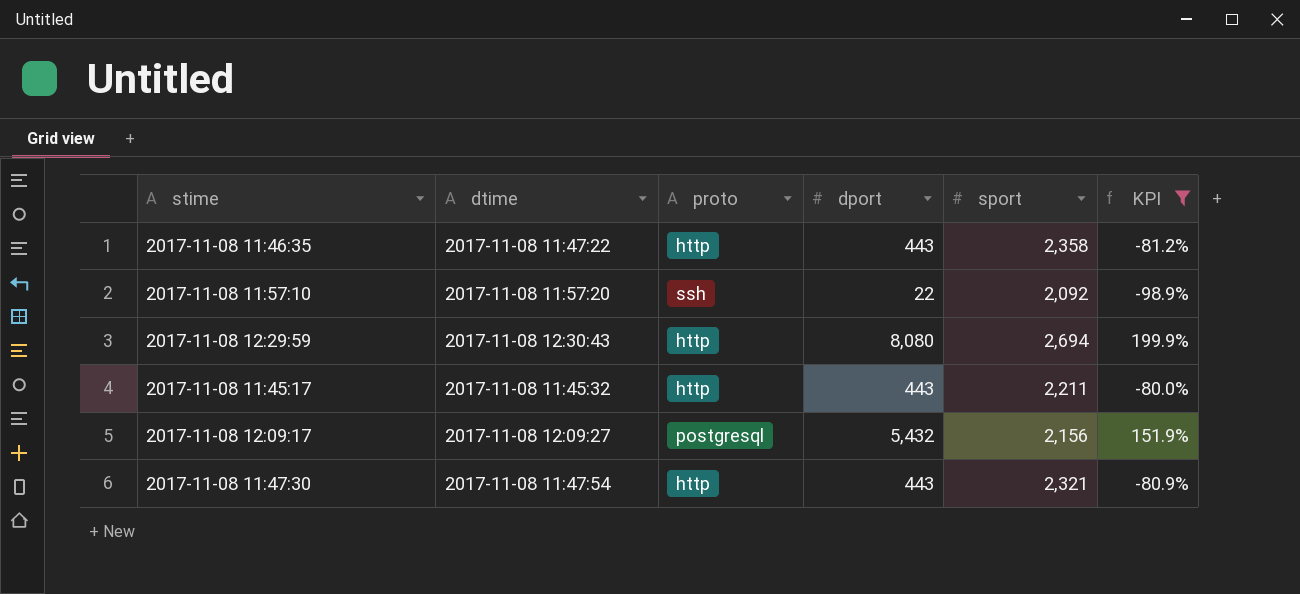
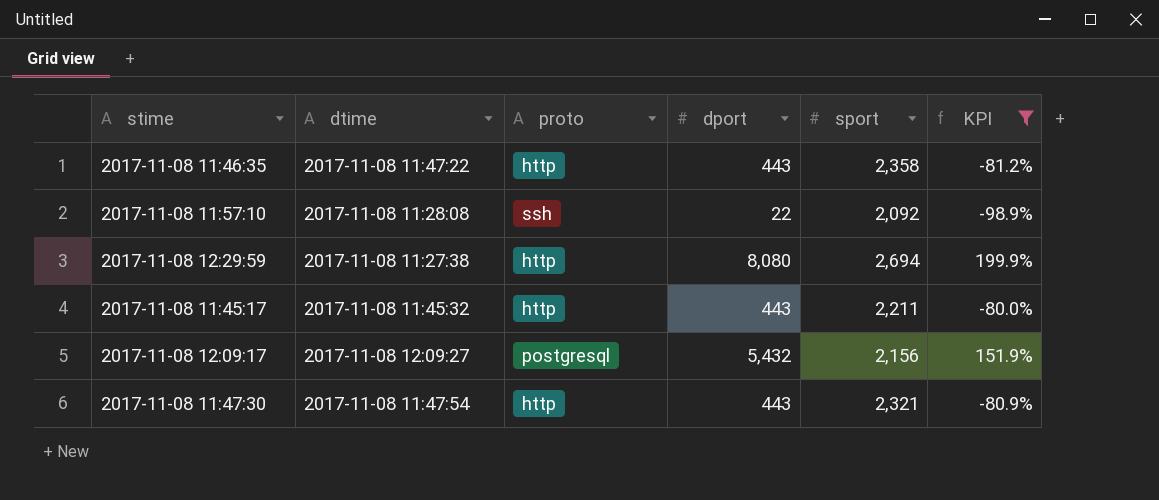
2017-11-08 11:57:10 | dtime: 2017-11-08 11:57:20 -> 2017-11-08 11:28:08
2017-11-08 12:29:59 | dtime: 2017-11-08 12:30:43 -> 2017-11-08 11:27:38

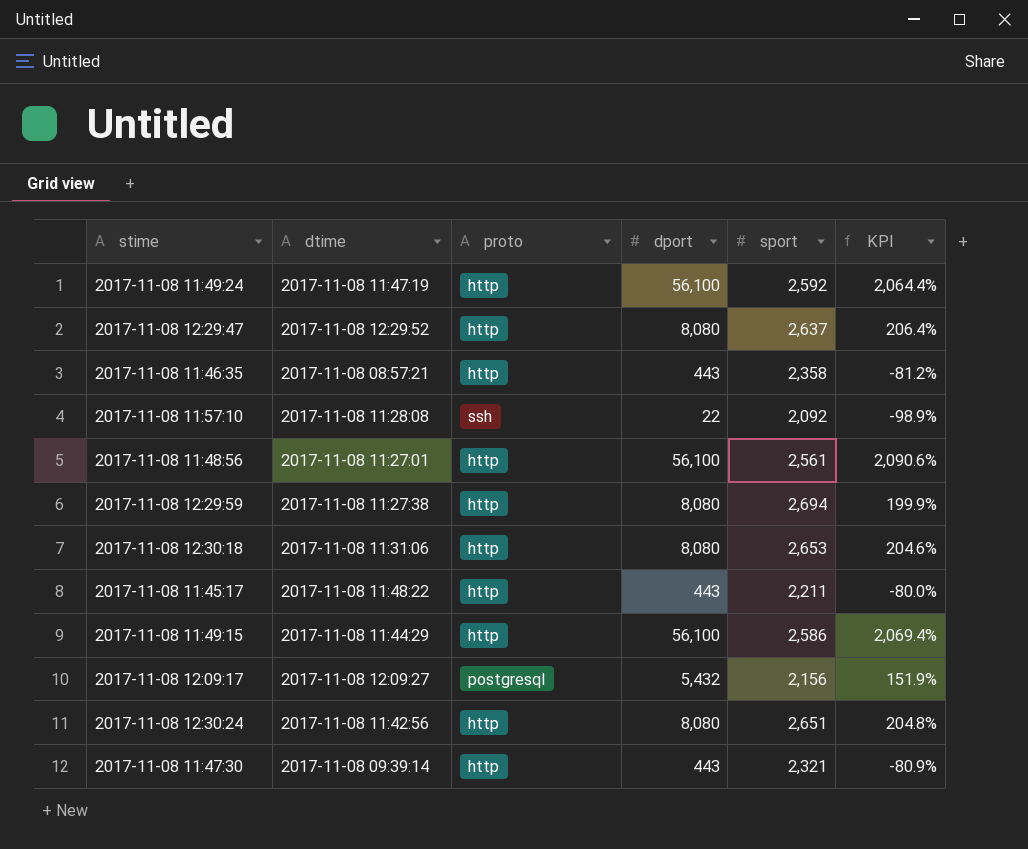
filter: KPI <= 199.9% -> none
2017-11-08 11:46:35 | dtime: 2017-11-08 11:47:22 -> 2017-11-08 08:57:21
2017-11-08 11:45:17 | dtime: 2017-11-08 11:45:32 -> 2017-11-08 11:48:22
2017-11-08 11:47:30 | dtime: 2017-11-08 11:47:54 -> 2017-11-08 09:39:14

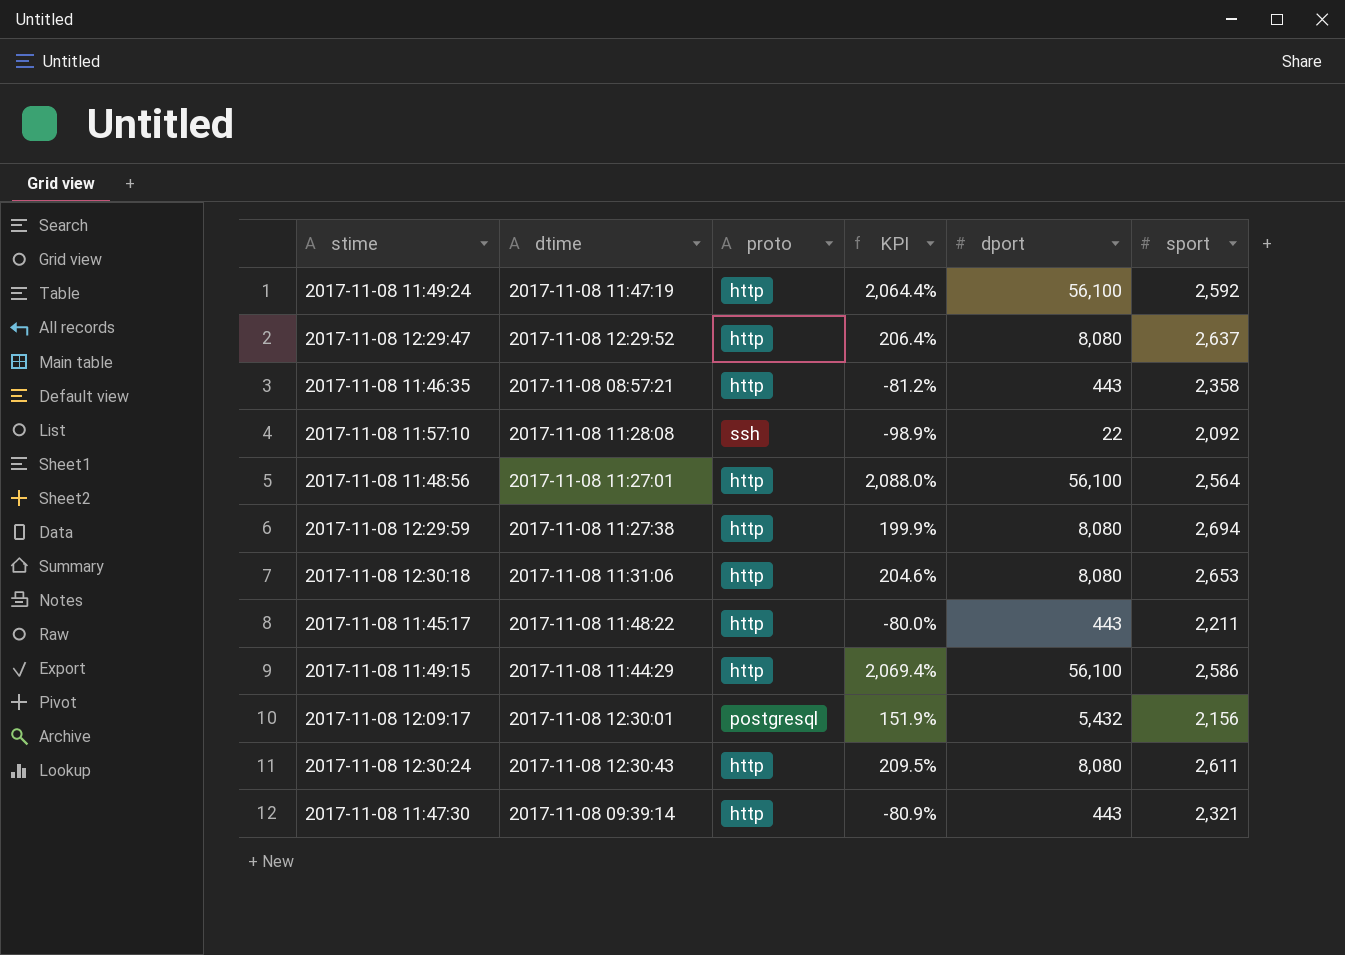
column KPI | position: 6 -> 4
2017-11-08 11:48:56 | KPI: 2,090.6% -> 2,088.0%
2017-11-08 11:48:56 | sport: 2,561 -> 2,564
2017-11-08 12:09:17 | dtime: 2017-11-08 12:09:27 -> 2017-11-08 12:30:01
2017-11-08 12:30:24 | dtime: 2017-11-08 11:42:56 -> 2017-11-08 12:30:43
2017-11-08 12:30:24 | KPI: 204.8% -> 209.5%
2017-11-08 12:30:24 | sport: 2,651 -> 2,611

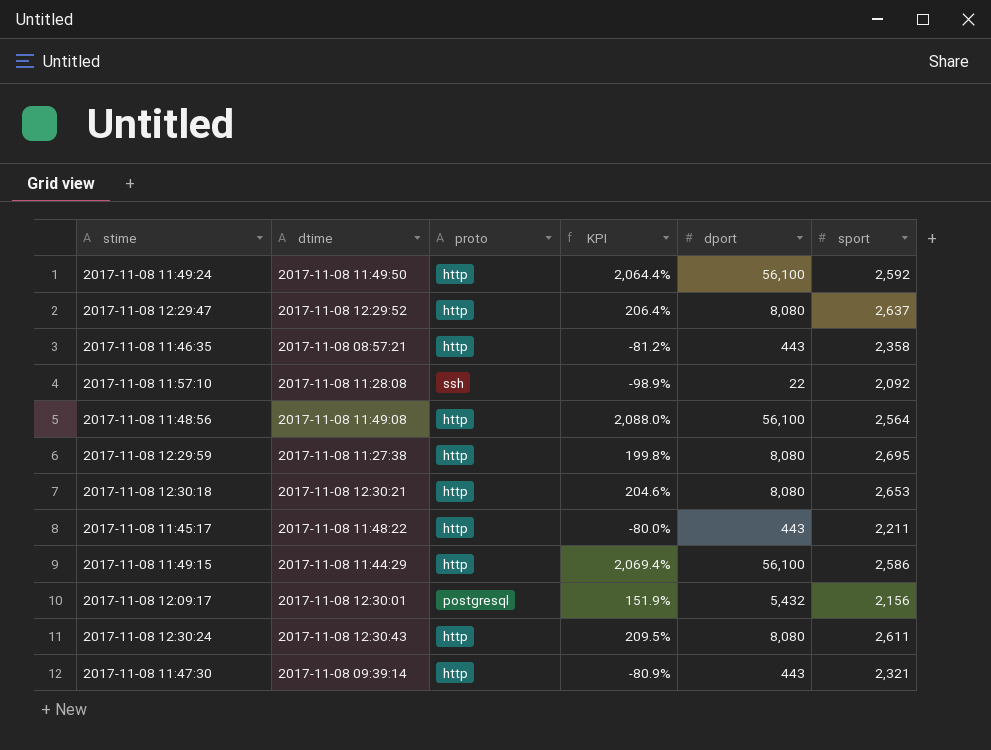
2017-11-08 11:49:24 | dtime: 2017-11-08 11:47:19 -> 2017-11-08 11:49:50
2017-11-08 11:48:56 | dtime: 2017-11-08 11:27:01 -> 2017-11-08 11:49:08
2017-11-08 12:29:59 | KPI: 199.9% -> 199.8%
2017-11-08 12:29:59 | sport: 2,694 -> 2,695
2017-11-08 12:30:18 | dtime: 2017-11-08 11:31:06 -> 2017-11-08 12:30:21

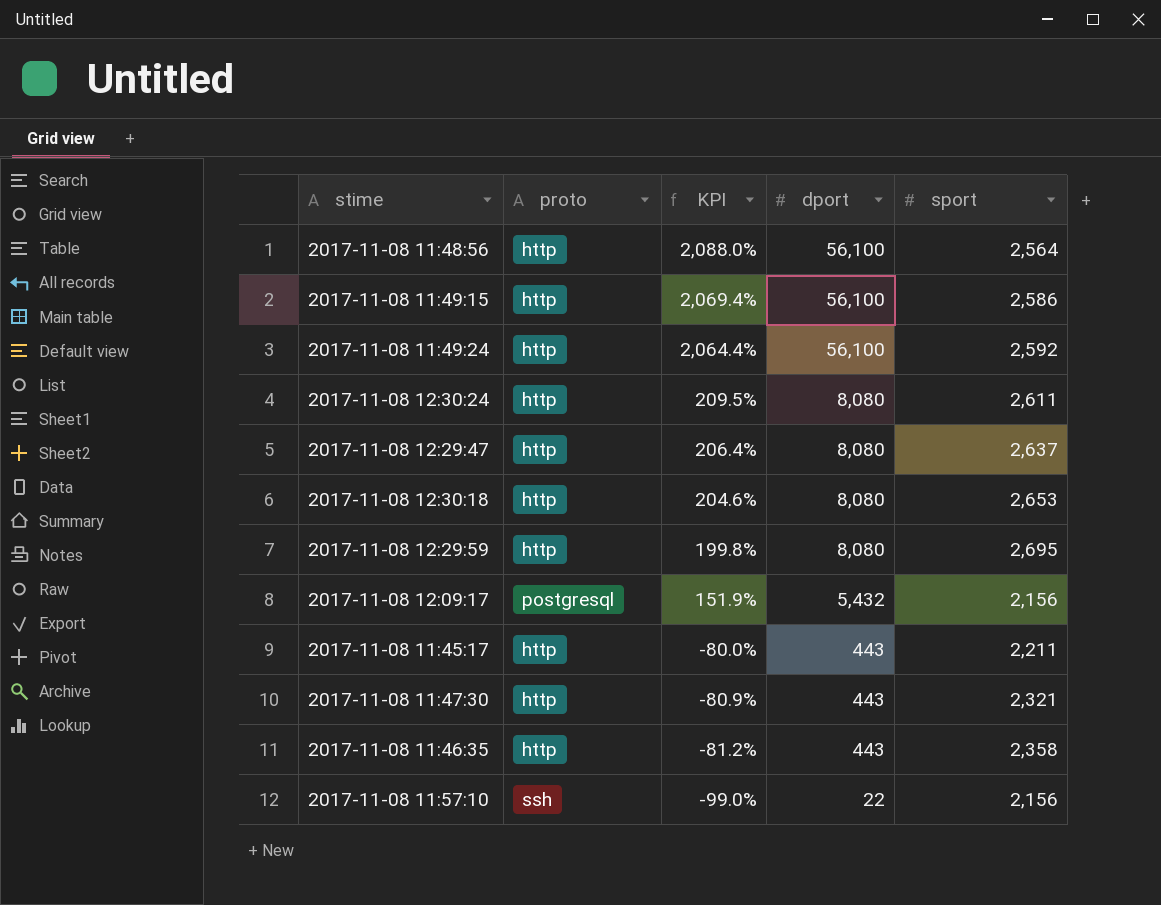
row order: none -> KPI descending
column dtime | position: 2 -> none
2017-11-08 11:57:10 | KPI: -98.9% -> -99.0%
2017-11-08 11:57:10 | sport: 2,092 -> 2,156

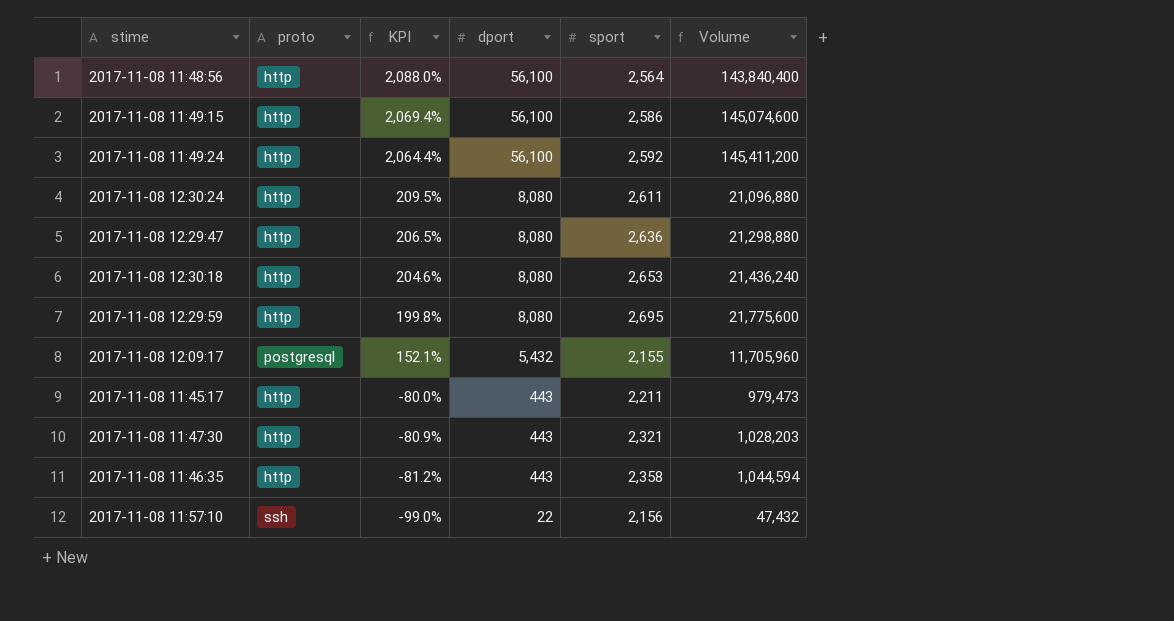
column Volume | formula: none -> [dport] * [sport]
2017-11-08 12:29:47 | KPI: 206.4% -> 206.5%
2017-11-08 12:29:47 | sport: 2,637 -> 2,636
2017-11-08 12:09:17 | KPI: 151.9% -> 152.1%
2017-11-08 12:09:17 | sport: 2,156 -> 2,155

